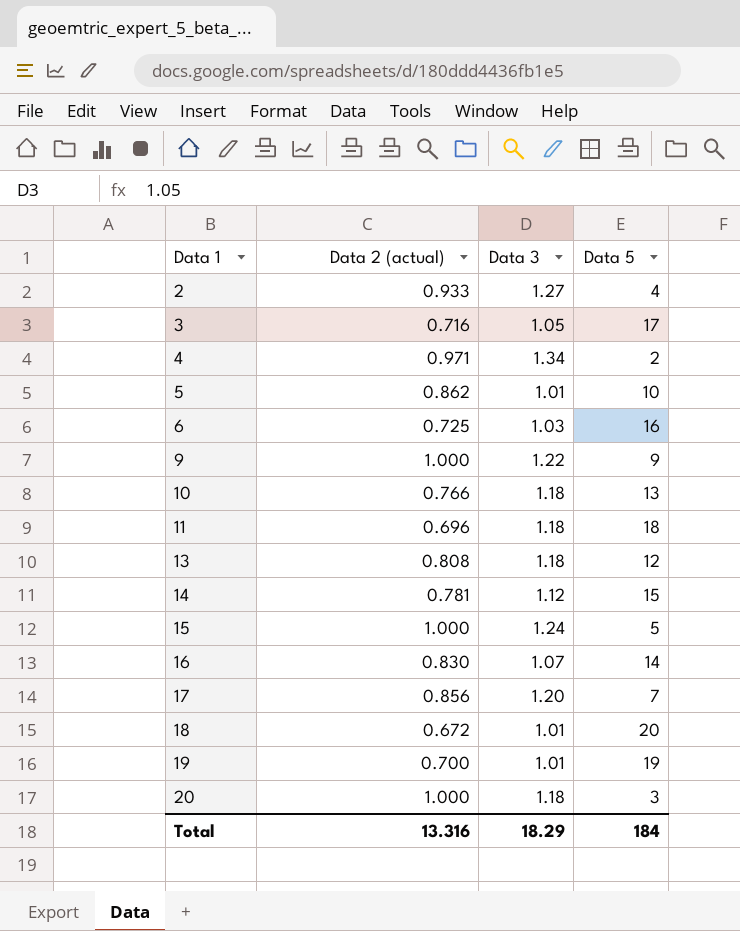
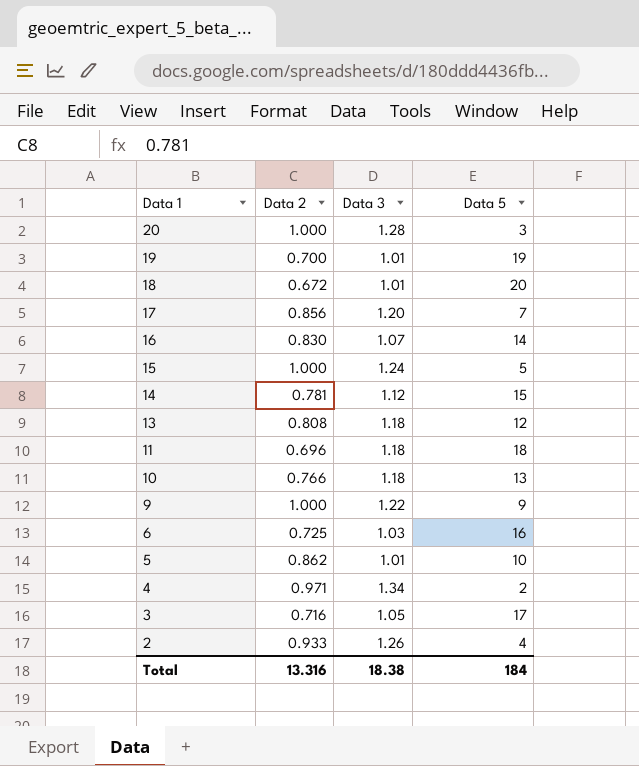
row order: Data 1 ascending -> Data 1 descending
column name: Data 2 (actual) -> Data 2
20 | Data 3: 1.18 -> 1.28
2 | Data 3: 1.27 -> 1.26
Total | Data 3: 18.29 -> 18.38

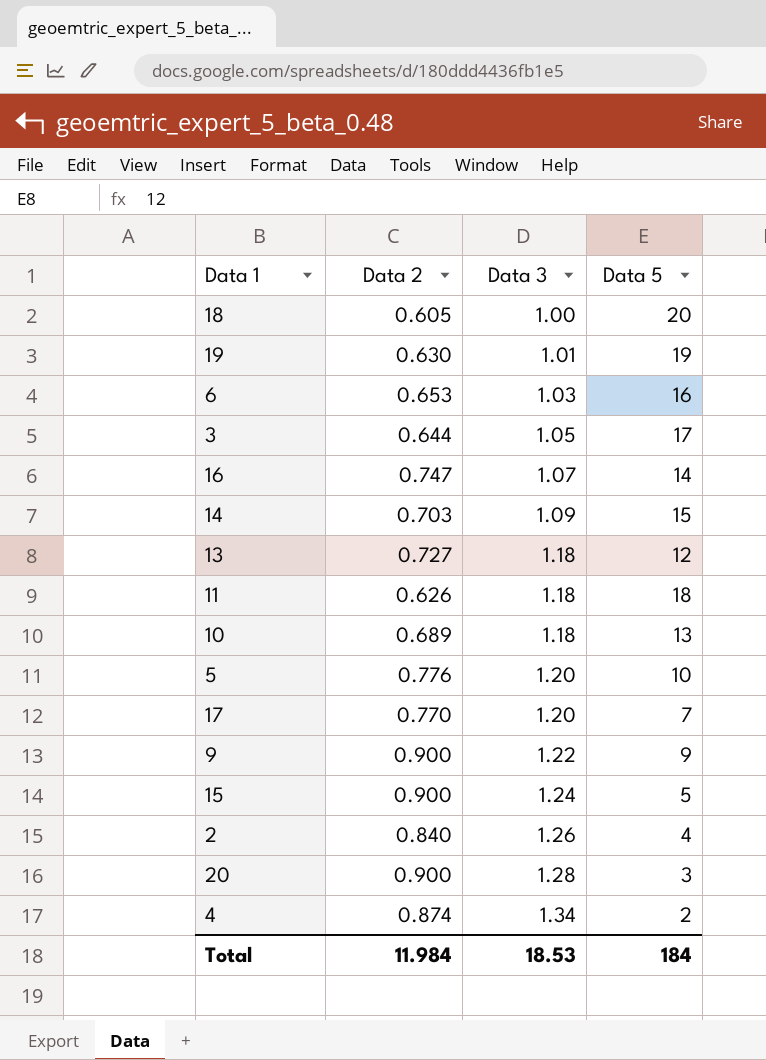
row order: Data 1 descending -> Data 3 ascending
18 | Data 2: 0.672 -> 0.605
18 | Data 3: 1.01 -> 1.00
19 | Data 2: 0.700 -> 0.630
6 | Data 2: 0.725 -> 0.653
3 | Data 2: 0.716 -> 0.644
16 | Data 2: 0.830 -> 0.747
14 | Data 2: 0.781 -> 0.703
14 | Data 3: 1.12 -> 1.09
13 | Data 2: 0.808 -> 0.727
11 | Data 2: 0.696 -> 0.626
10 | Data 2: 0.766 -> 0.689
5 | Data 2: 0.862 -> 0.776
5 | Data 3: 1.01 -> 1.20
17 | Data 2: 0.856 -> 0.770
9 | Data 2: 1.000 -> 0.900
15 | Data 2: 1.000 -> 0.900
2 | Data 2: 0.933 -> 0.840
20 | Data 2: 1.000 -> 0.900
4 | Data 2: 0.971 -> 0.874
Total | Data 2: 13.316 -> 11.984
Total | Data 3: 18.38 -> 18.53

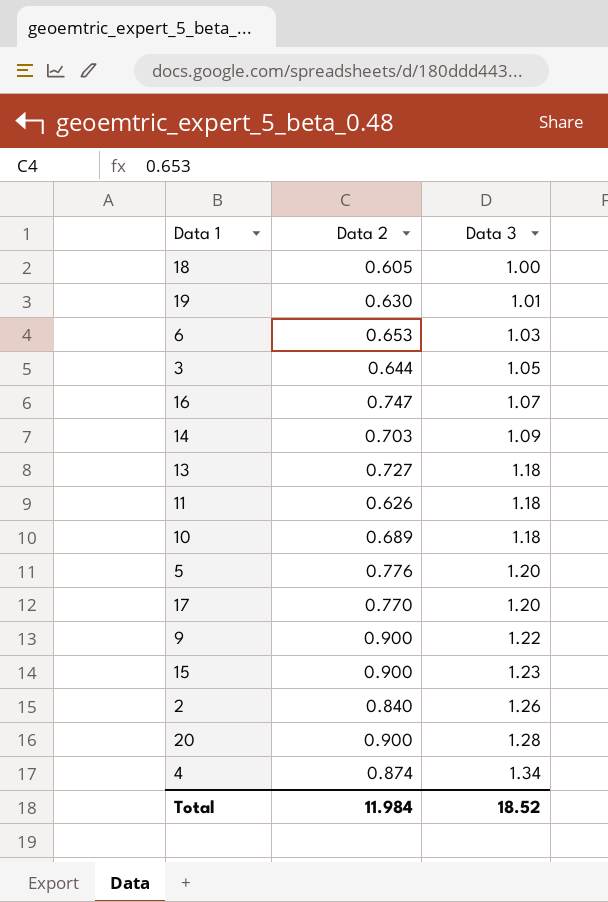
column Data 5 | position: 4 -> none
15 | Data 3: 1.24 -> 1.23
Total | Data 3: 18.53 -> 18.52

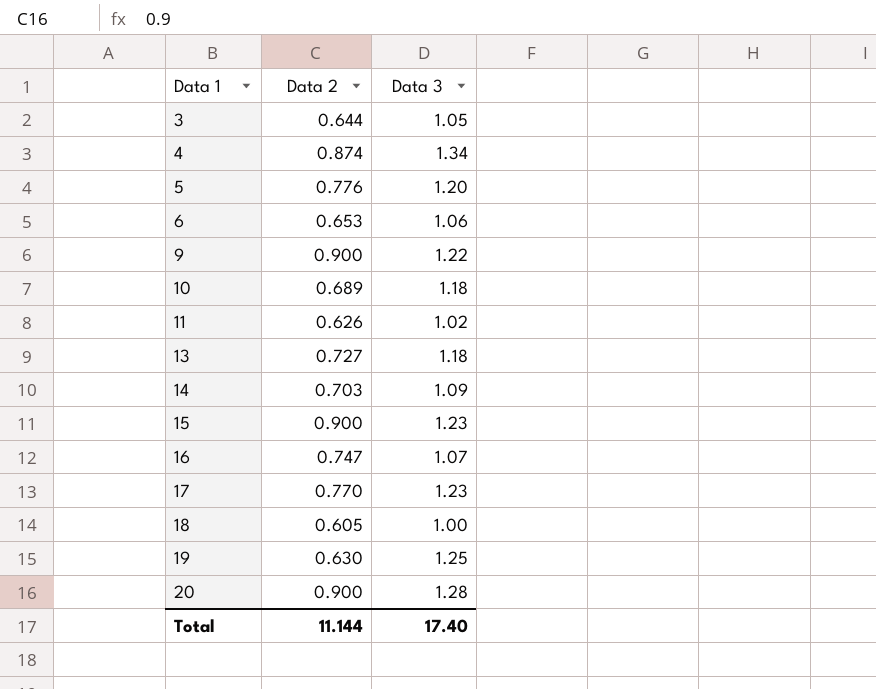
row order: Data 3 ascending -> Data 1 ascending
row 2: 0.840 | 1.26 -> none
6 | Data 3: 1.03 -> 1.06
11 | Data 3: 1.18 -> 1.02
17 | Data 3: 1.20 -> 1.23
19 | Data 3: 1.01 -> 1.25
Total | Data 2: 11.984 -> 11.144
Total | Data 3: 18.52 -> 17.40

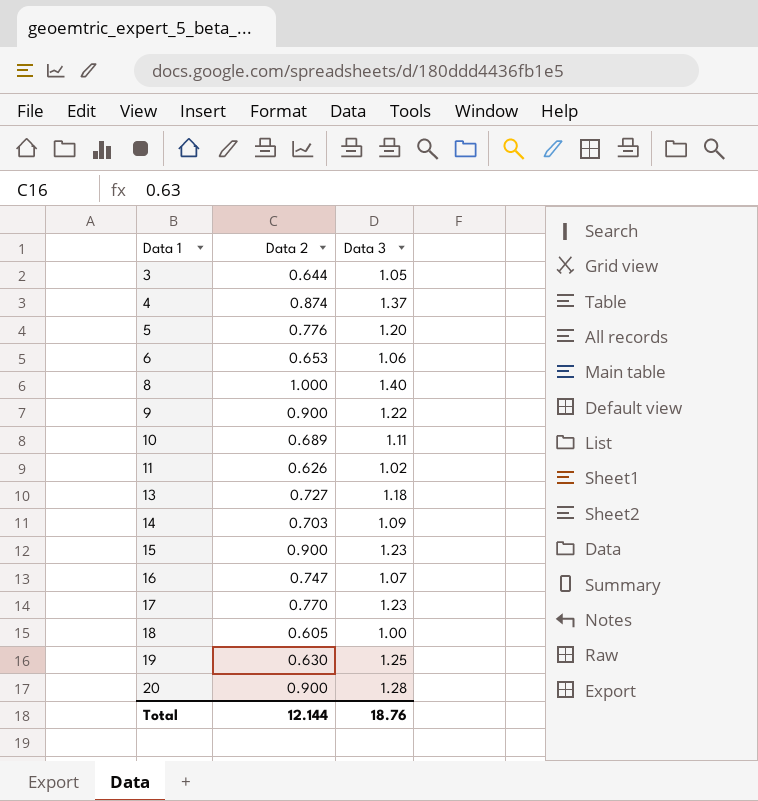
4 | Data 3: 1.34 -> 1.37
row 8: none -> 1.000 | 1.40
10 | Data 3: 1.18 -> 1.11
Total | Data 2: 11.144 -> 12.144
Total | Data 3: 17.40 -> 18.76

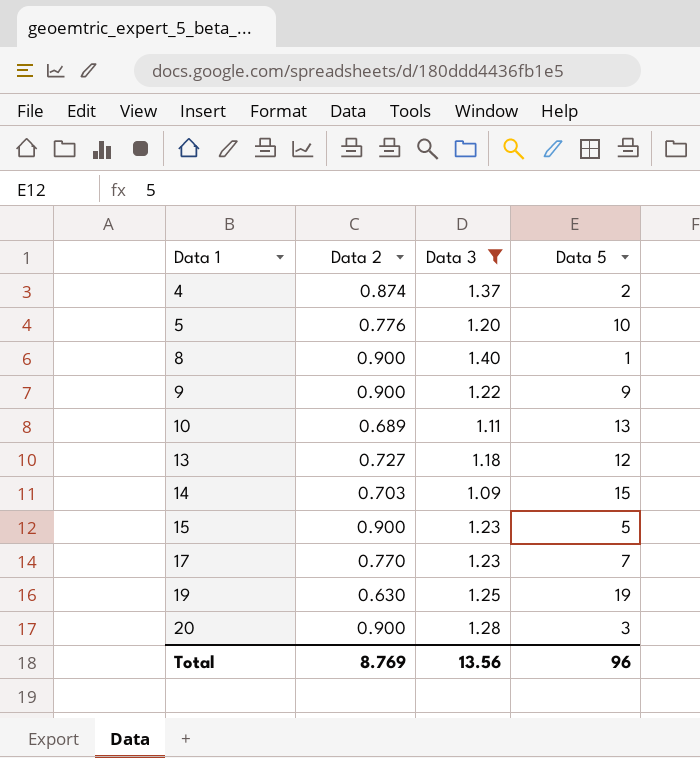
filter: none -> Data 3 >= 1.09
column Data 5 | position: none -> 4
8 | Data 2: 1.000 -> 0.900
Total | Data 2: 12.144 -> 8.769
Total | Data 3: 18.76 -> 13.56

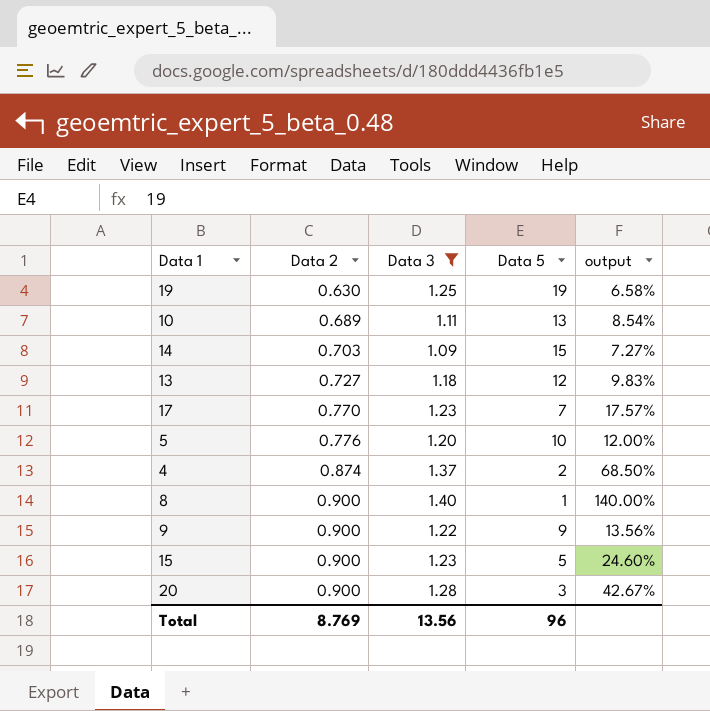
row order: Data 1 ascending -> Data 2 ascending
column output | formula: none -> [Data 3] / [Data 5]

